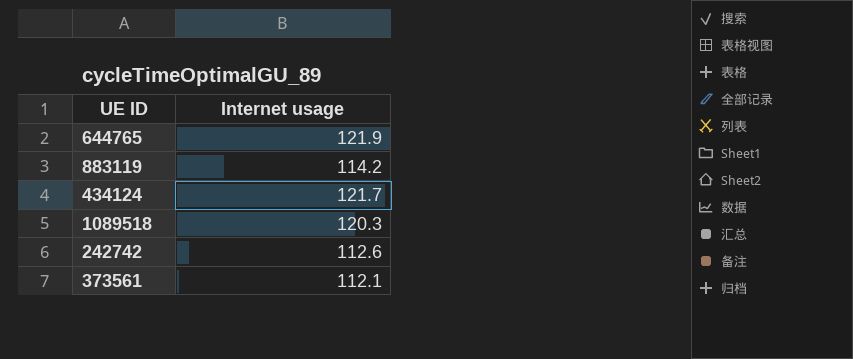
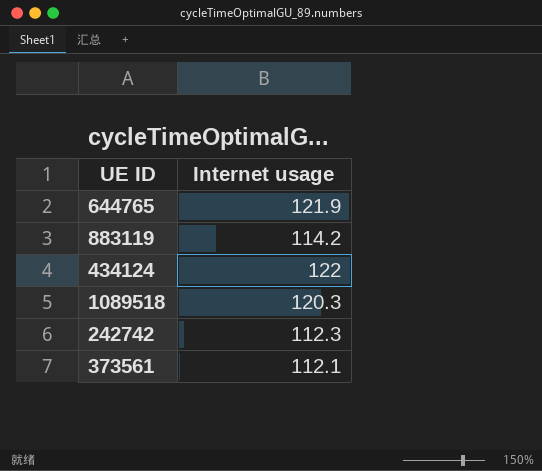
434124 | Internet usage: 121.7 -> 122
242742 | Internet usage: 112.6 -> 112.3

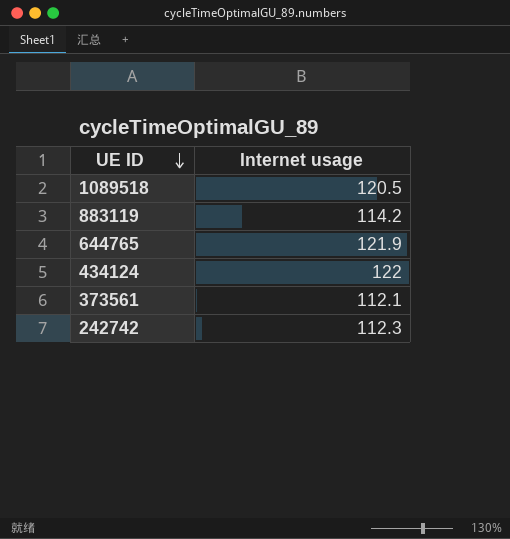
row order: none -> UE ID descending
1089518 | Internet usage: 120.3 -> 120.5

